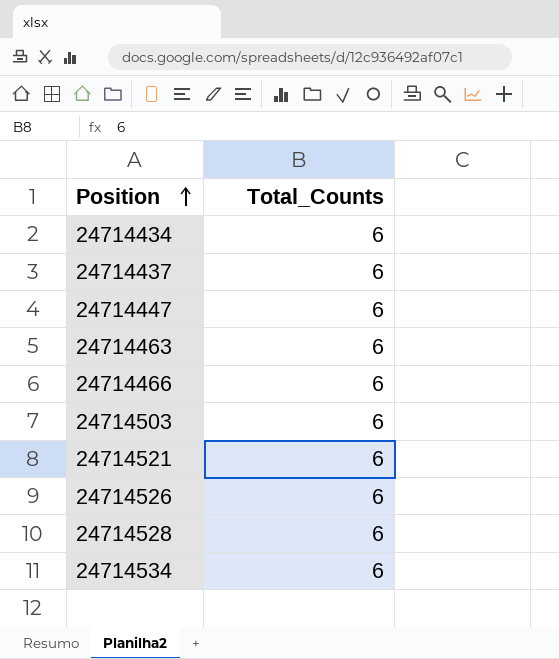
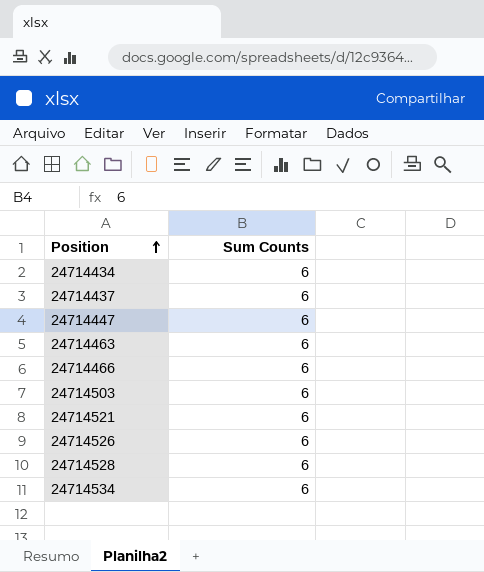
column name: Total_Counts -> Sum Counts

